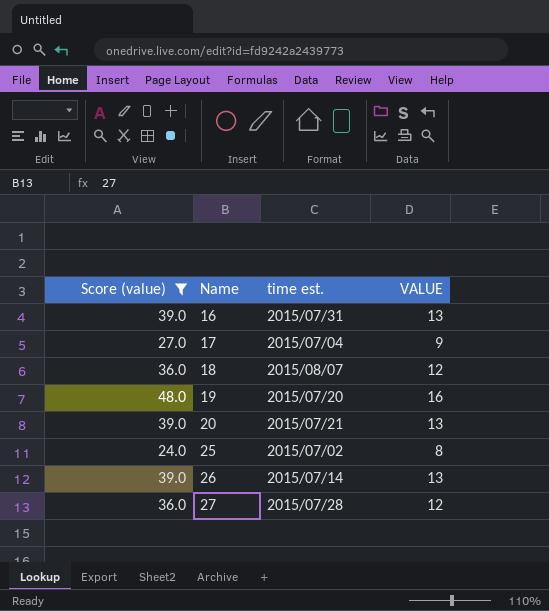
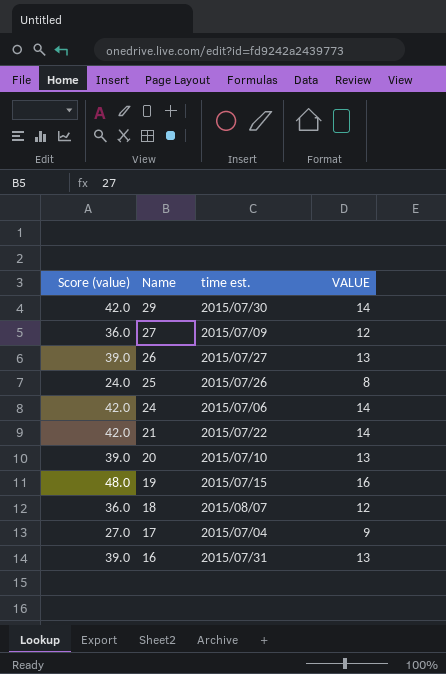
filter: Score (value) != 42.0 -> none
row order: Name ascending -> Name descending
27 | time est.: 2015/07/28 -> 2015/07/09
26 | time est.: 2015/07/14 -> 2015/07/27
25 | time est.: 2015/07/02 -> 2015/07/26
20 | time est.: 2015/07/21 -> 2015/07/10
19 | time est.: 2015/07/20 -> 2015/07/15

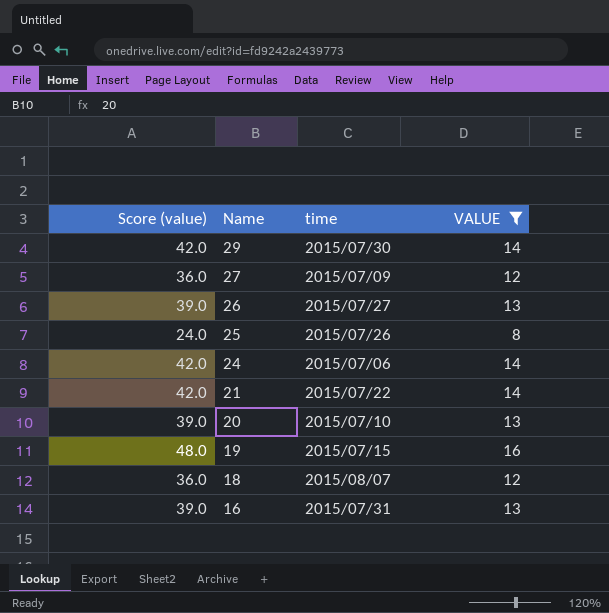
filter: none -> VALUE != 9
column name: time est. -> time

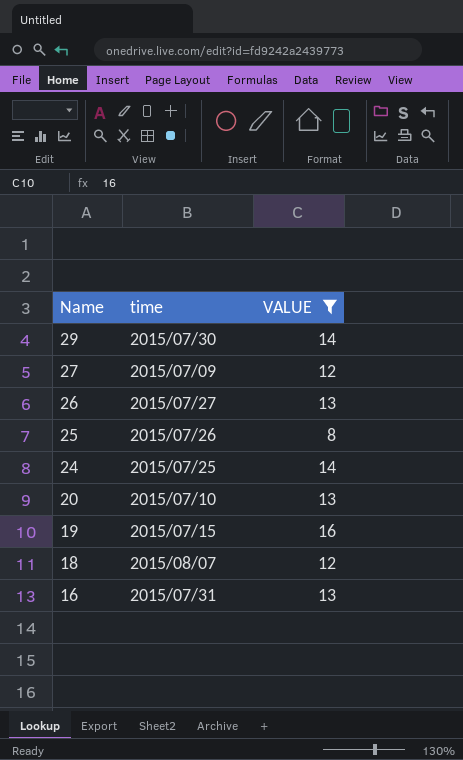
column Score (value) | formula: [VALUE] * 3 -> none
row 21: 42.0 | 2015/07/22 | 14 -> none
24 | time: 2015/07/06 -> 2015/07/25

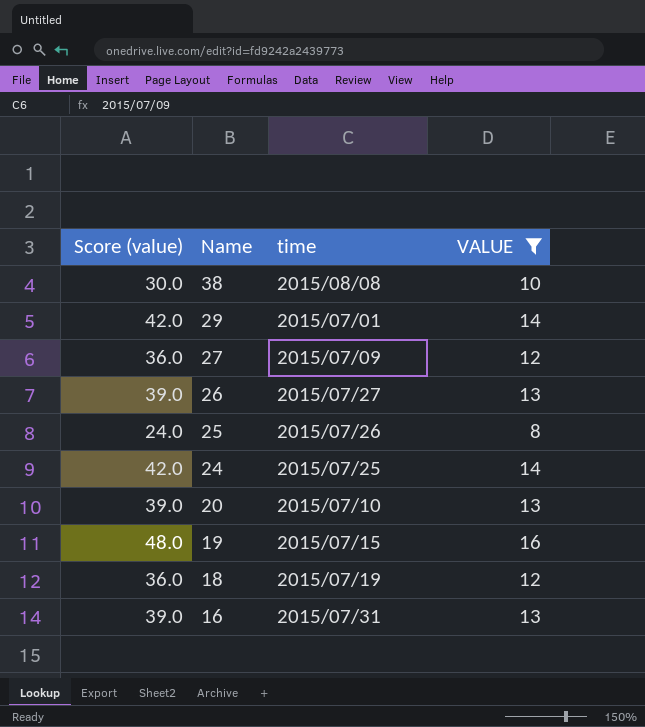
column Score (value) | formula: none -> [VALUE] * 3
row 38: none -> 30.0 | 2015/08/08 | 10
29 | time: 2015/07/30 -> 2015/07/01
18 | time: 2015/08/07 -> 2015/07/19

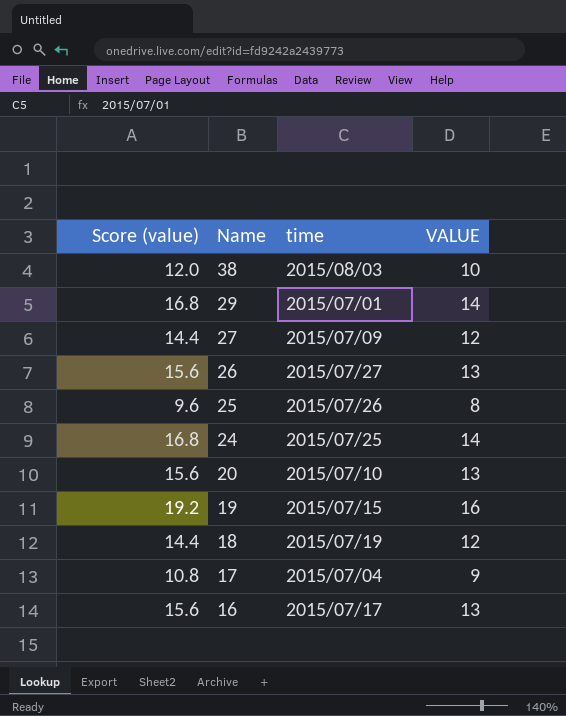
filter: VALUE != 9 -> none
column Score (value) | formula: [VALUE] * 3 -> [VALUE] * 1.2
38 | time: 2015/08/08 -> 2015/08/03
16 | time: 2015/07/31 -> 2015/07/17

